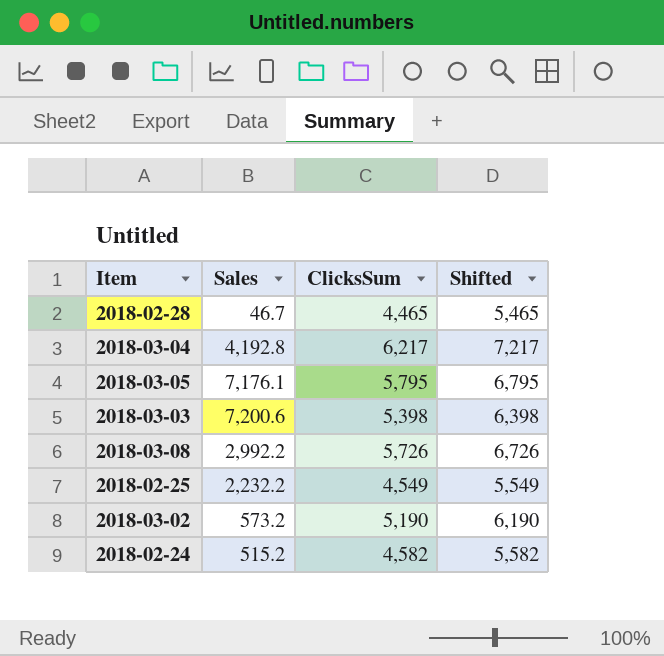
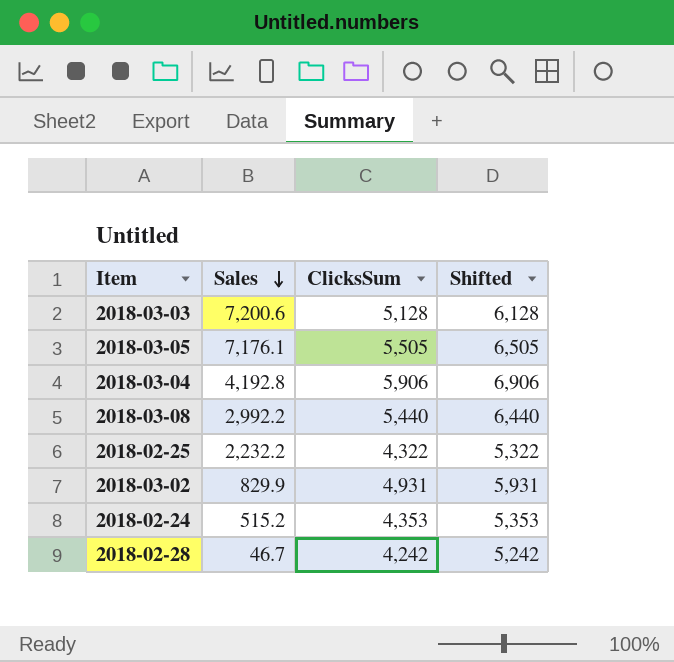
row order: none -> Sales descending
2018-03-03 | ClicksSum: 5,398 -> 5,128
2018-03-03 | Shifted: 6,398 -> 6,128
2018-03-05 | ClicksSum: 5,795 -> 5,505
2018-03-05 | Shifted: 6,795 -> 6,505
2018-03-04 | ClicksSum: 6,217 -> 5,906
2018-03-04 | Shifted: 7,217 -> 6,906
2018-03-08 | ClicksSum: 5,726 -> 5,440
2018-03-08 | Shifted: 6,726 -> 6,440
2018-02-25 | ClicksSum: 4,549 -> 4,322
2018-02-25 | Shifted: 5,549 -> 5,322
2018-03-02 | Sales: 573.2 -> 829.9
2018-03-02 | ClicksSum: 5,190 -> 4,931
2018-03-02 | Shifted: 6,190 -> 5,931
2018-02-24 | ClicksSum: 4,582 -> 4,353
2018-02-24 | Shifted: 5,582 -> 5,353
2018-02-28 | ClicksSum: 4,465 -> 4,242
2018-02-28 | Shifted: 5,465 -> 5,242

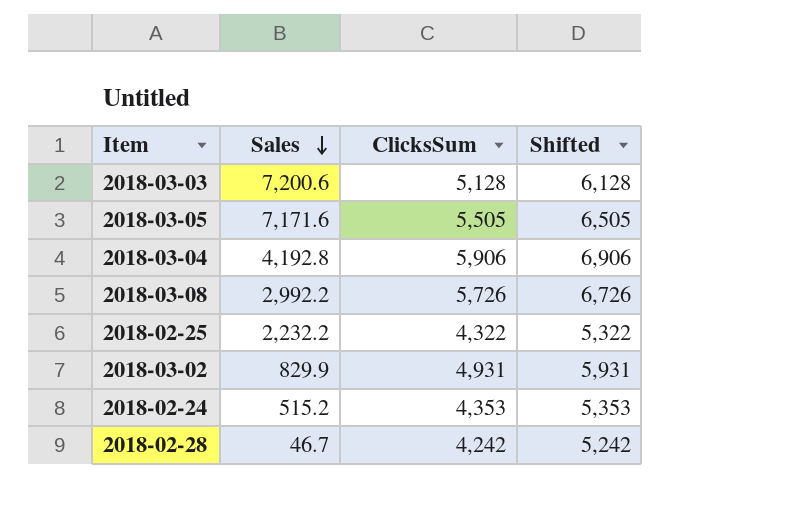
2018-03-05 | Sales: 7,176.1 -> 7,171.6
2018-03-08 | ClicksSum: 5,440 -> 5,726
2018-03-08 | Shifted: 6,440 -> 6,726

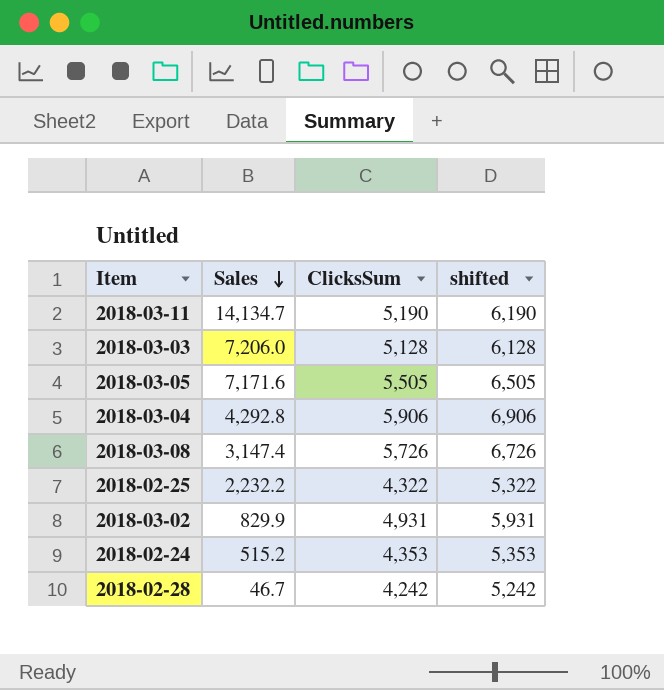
column name: Shifted -> shifted
row 2018-03-11: none -> 14,134.7 | 5,190 | 6,190
2018-03-03 | Sales: 7,200.6 -> 7,206.0
2018-03-04 | Sales: 4,192.8 -> 4,292.8
2018-03-08 | Sales: 2,992.2 -> 3,147.4

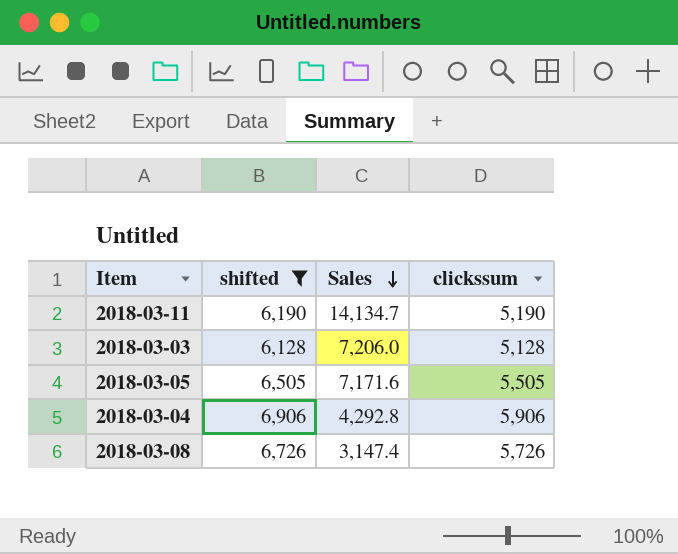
filter: none -> shifted >= 6,128
column shifted | position: 4 -> 2
column name: ClicksSum -> clickssum

